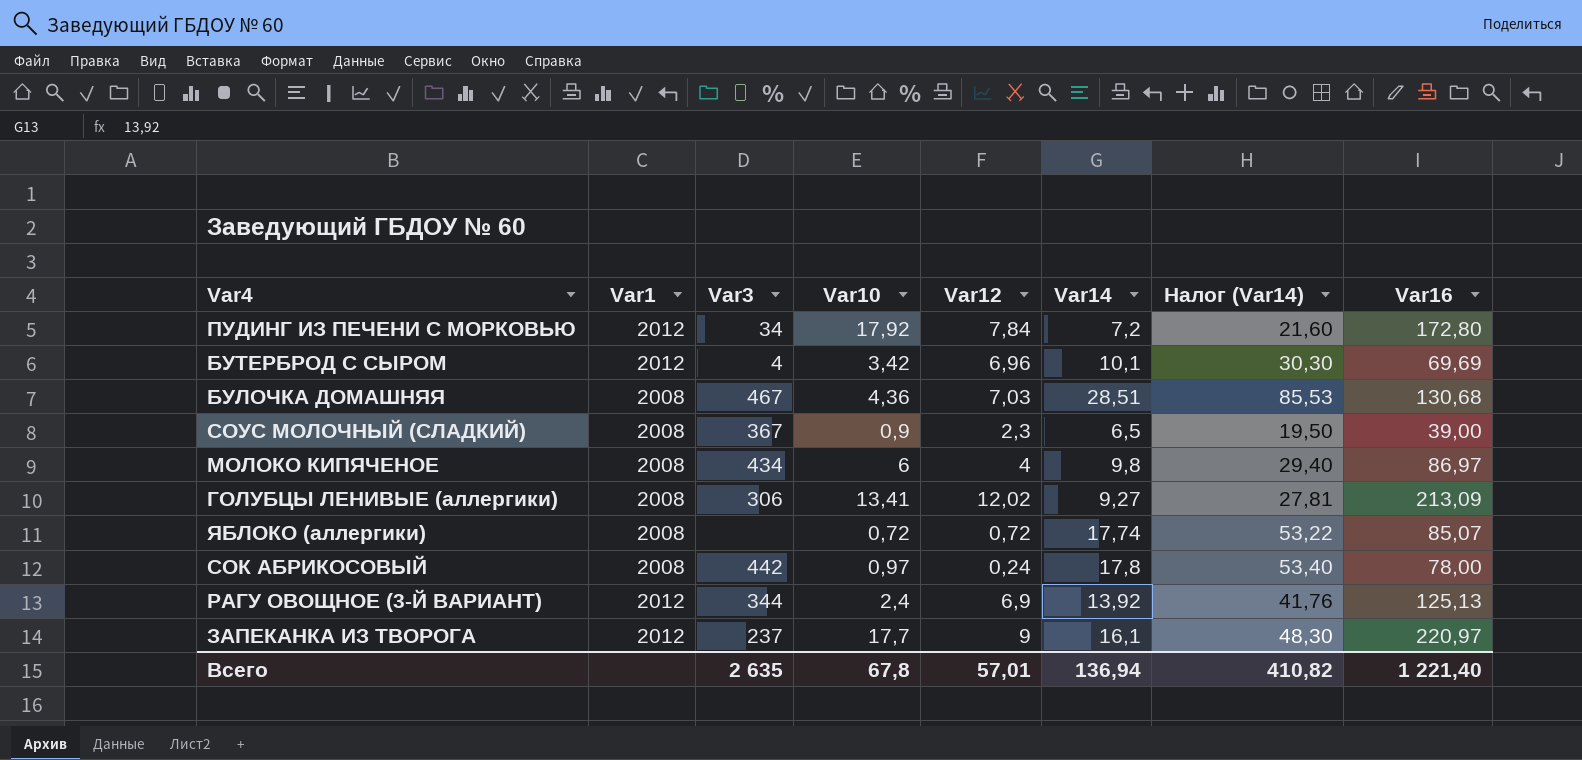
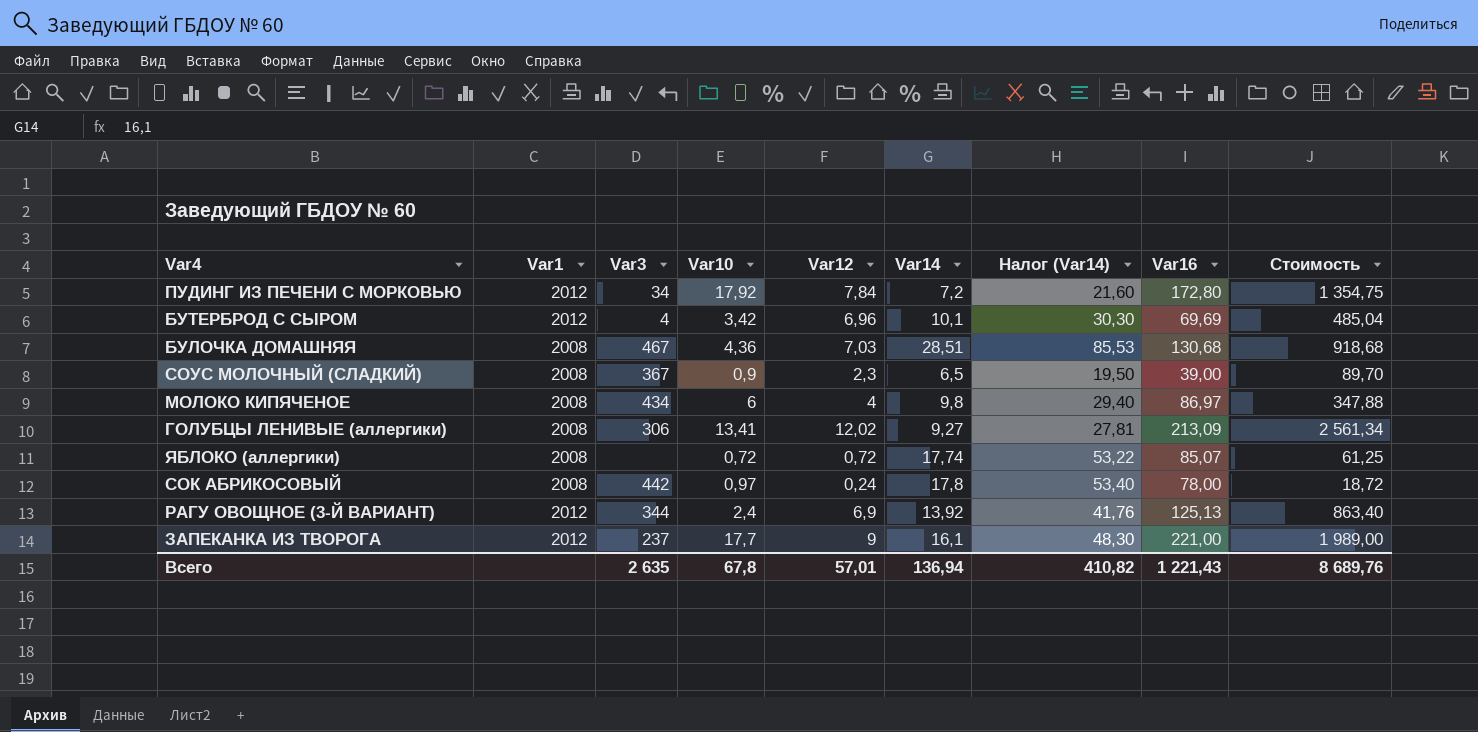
column Стоимость | formula: none -> [Var12] * [Var16]
ЗАПЕКАНКА ИЗ ТВОРОГА | Var16: 220,97 -> 221,00
Всего | Var16: 1 221,40 -> 1 221,43

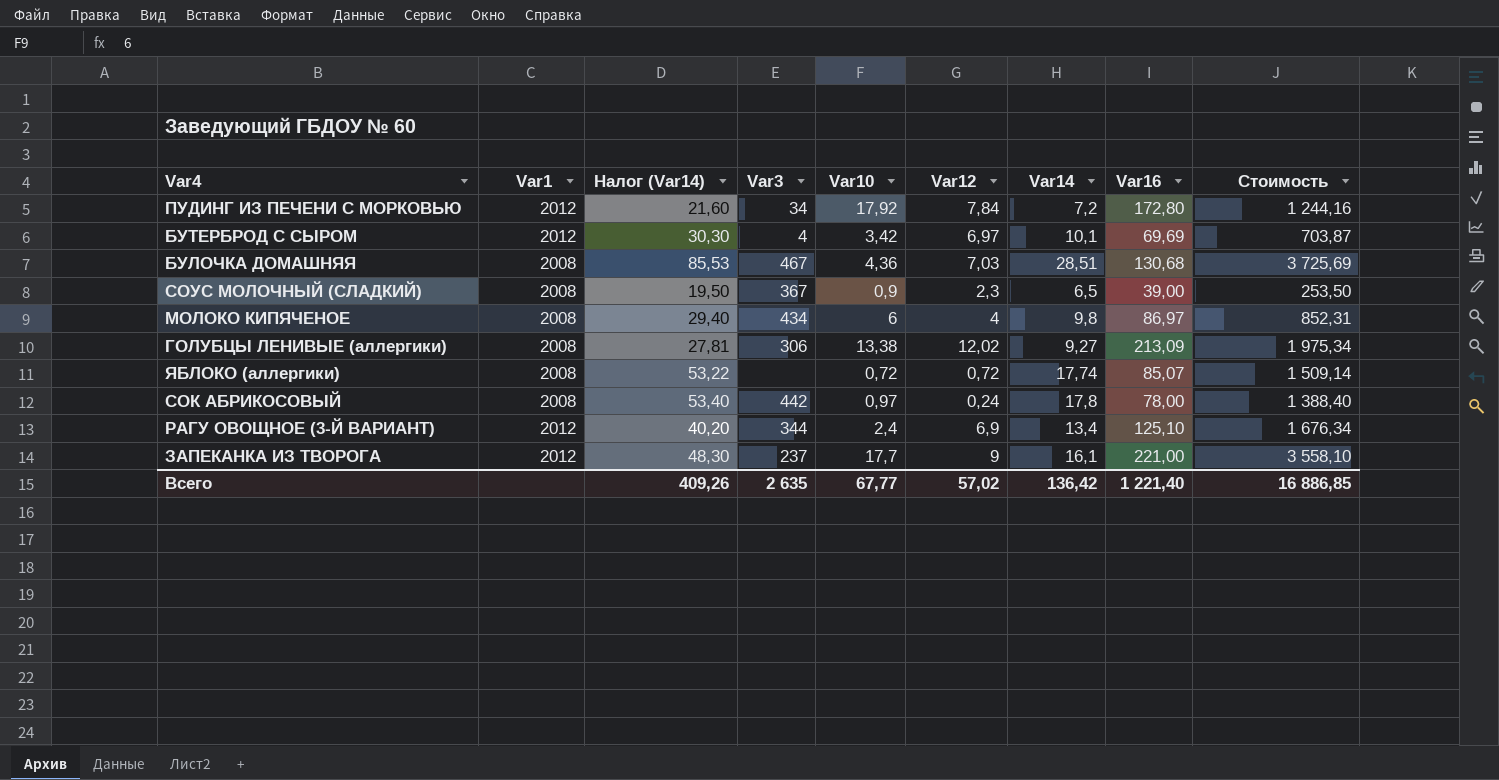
column Налог (Var14) | position: 7 -> 3
column Стоимость | formula: [Var12] * [Var16] -> [Var14] * [Var16]
БУТЕРБРОД С СЫРОМ | Var12: 6,96 -> 6,97
ГОЛУБЦЫ ЛЕНИВЫЕ (аллергики) | Var10: 13,41 -> 13,38
РАГУ ОВОЩНОЕ (3-Й ВАРИАНТ) | Налог (Var14): 41,76 -> 40,20
РАГУ ОВОЩНОЕ (3-Й ВАРИАНТ) | Var14: 13,92 -> 13,4
РАГУ ОВОЩНОЕ (3-Й ВАРИАНТ) | Var16: 125,13 -> 125,10
Всего | Налог (Var14): 410,82 -> 409,26
Всего | Var10: 67,8 -> 67,77
Всего | Var12: 57,01 -> 57,02
Всего | Var14: 136,94 -> 136,42
Всего | Var16: 1 221,43 -> 1 221,40
Всего | Стоимость: 8 689,76 -> 16 886,85

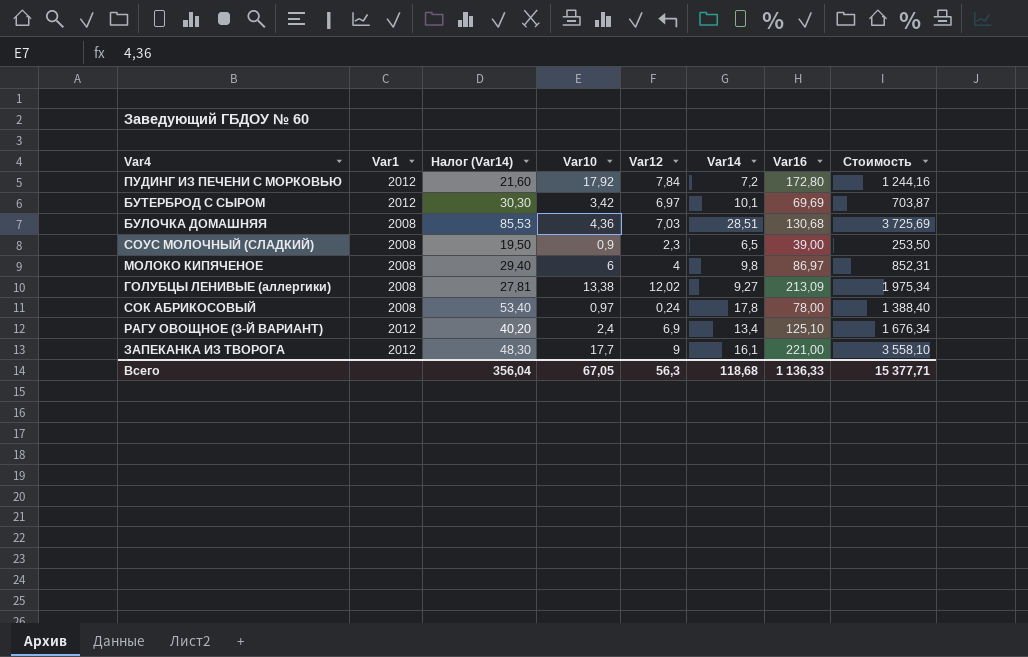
column Var3 | position: 4 -> none
row ЯБЛОКО (аллергики): 2008 | 53,22 | none | 0,72 | 0,72 | 17,74 | 85,07 | 1 509,14 -> none
Всего | Налог (Var14): 409,26 -> 356,04
Всего | Var10: 67,77 -> 67,05
Всего | Var12: 57,02 -> 56,3
Всего | Var14: 136,42 -> 118,68
Всего | Var16: 1 221,40 -> 1 136,33
Всего | Стоимость: 16 886,85 -> 15 377,71

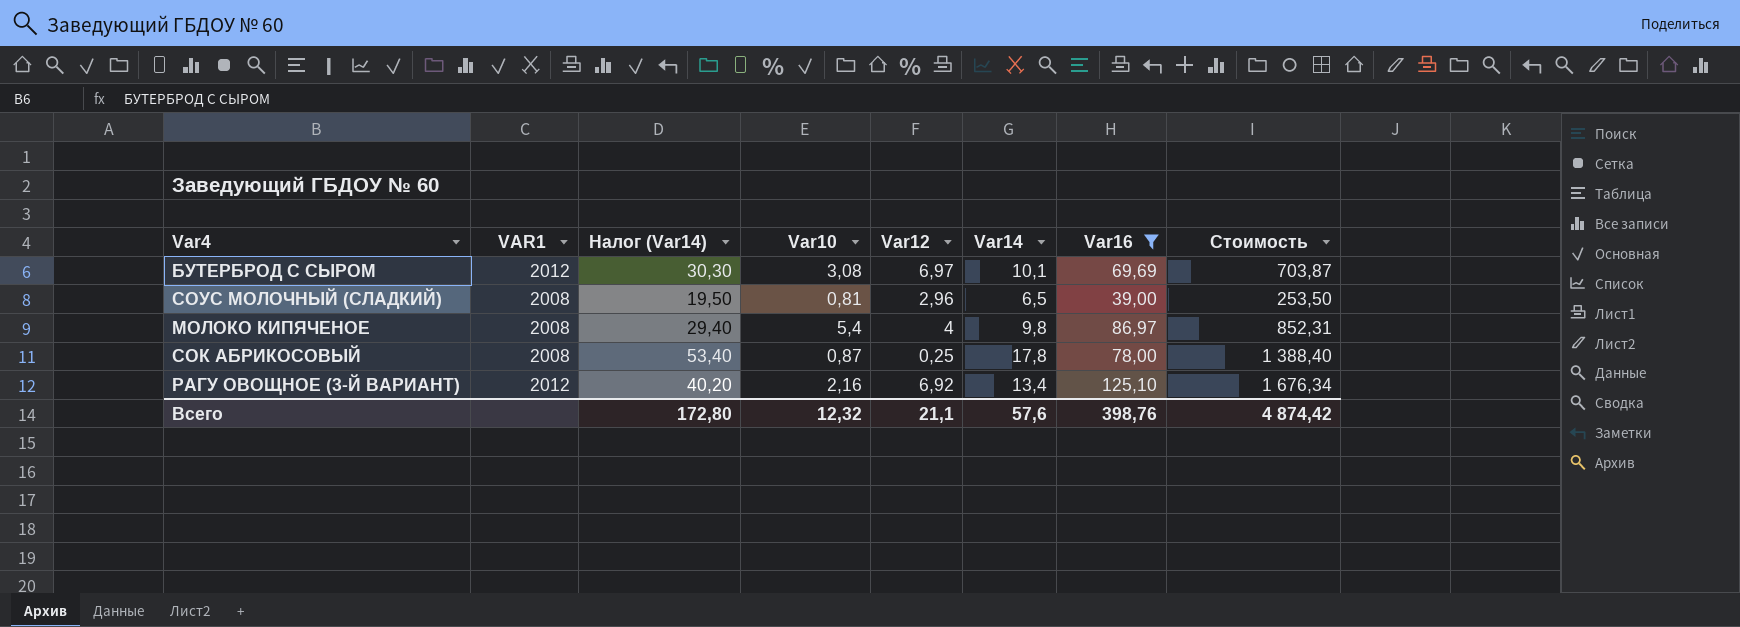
filter: none -> Var16 <= 125,10
column name: Var1 -> VAR1
БУТЕРБРОД С СЫРОМ | Var10: 3,42 -> 3,08
СОУС МОЛОЧНЫЙ (СЛАДКИЙ) | Var10: 0,9 -> 0,81
СОУС МОЛОЧНЫЙ (СЛАДКИЙ) | Var12: 2,3 -> 2,96
МОЛОКО КИПЯЧЕНОЕ | Var10: 6 -> 5,4
СОК АБРИКОСОВЫЙ | Var10: 0,97 -> 0,87
СОК АБРИКОСОВЫЙ | Var12: 0,24 -> 0,25
РАГУ ОВОЩНОЕ (3-Й ВАРИАНТ) | Var10: 2,4 -> 2,16
РАГУ ОВОЩНОЕ (3-Й ВАРИАНТ) | Var12: 6,9 -> 6,92
Всего | Налог (Var14): 356,04 -> 172,80
Всего | Var10: 67,05 -> 12,32
Всего | Var12: 56,3 -> 21,1
Всего | Var14: 118,68 -> 57,6
Всего | Var16: 1 136,33 -> 398,76
Всего | Стоимость: 15 377,71 -> 4 874,42

